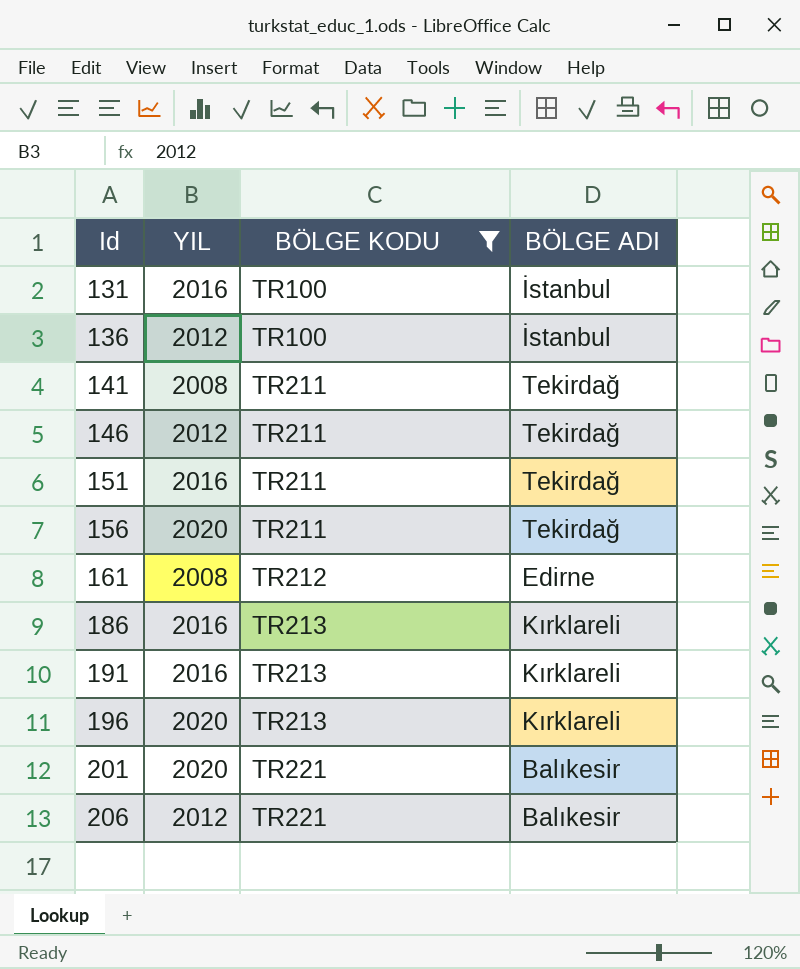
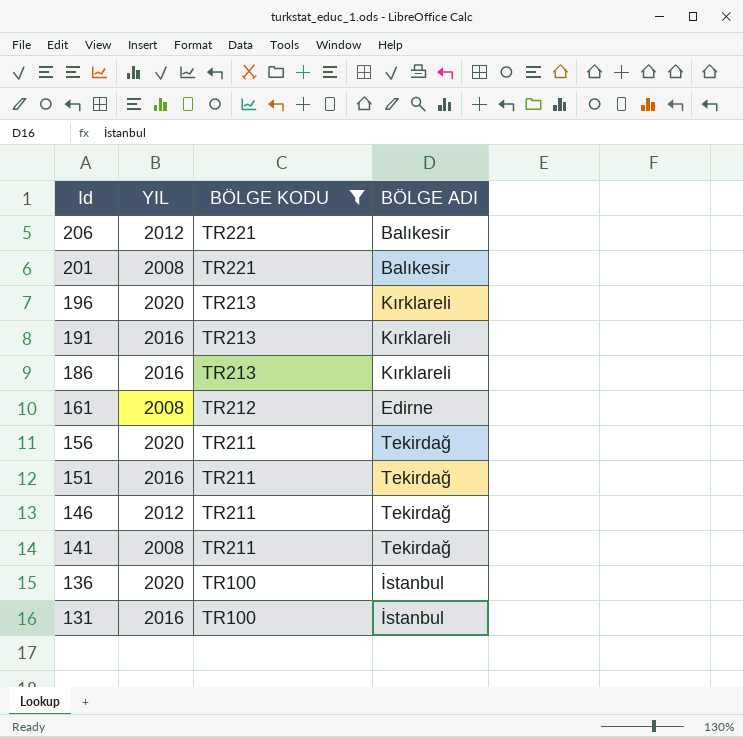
row order: Id ascending -> Id descending
201 | YIL: 2020 -> 2008
136 | YIL: 2012 -> 2020

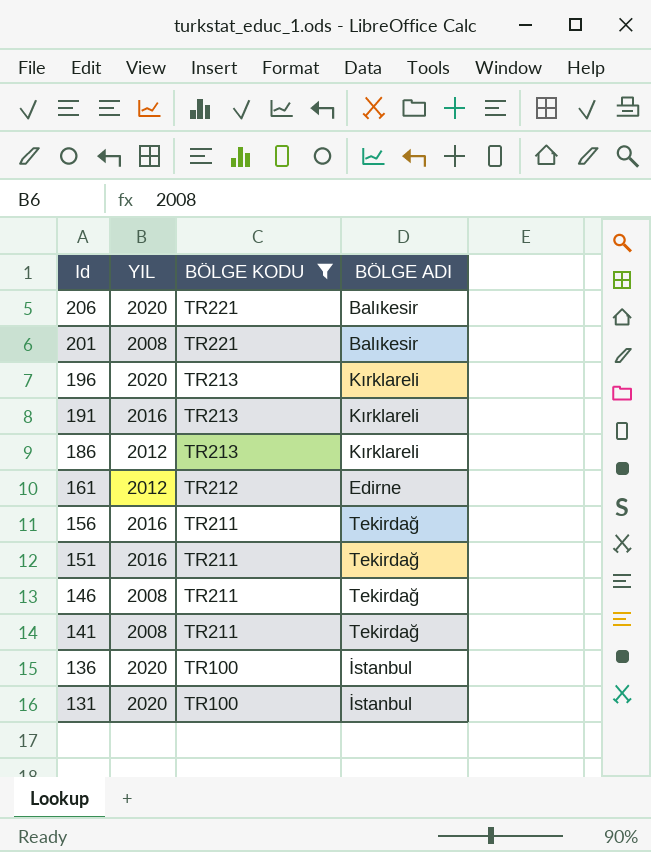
206 | YIL: 2012 -> 2020
186 | YIL: 2016 -> 2012
161 | YIL: 2008 -> 2012
156 | YIL: 2020 -> 2016
146 | YIL: 2012 -> 2008
131 | YIL: 2016 -> 2020

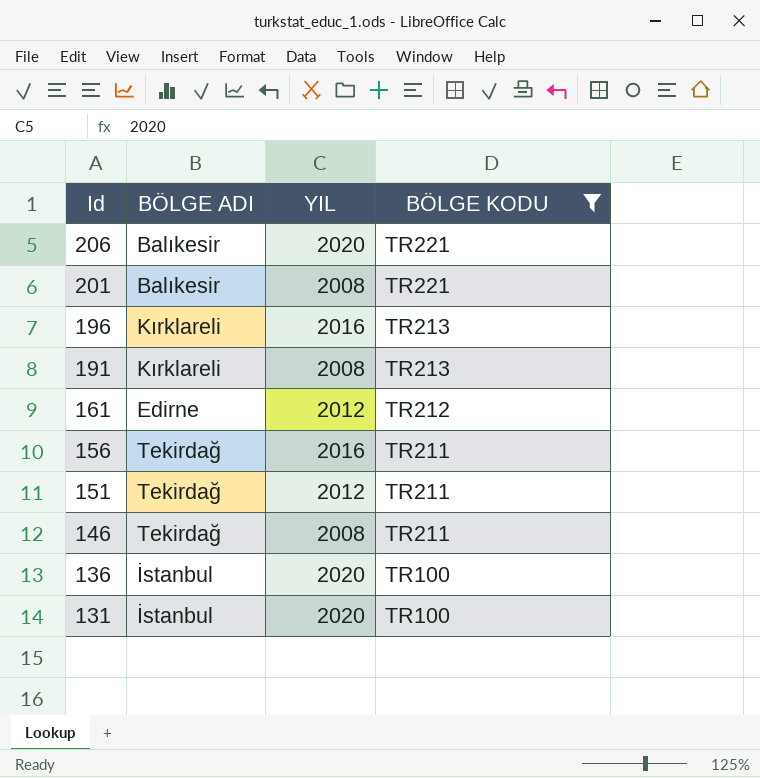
column BÖLGE ADI | position: 4 -> 2
row 186: 2012 | TR213 | Kırklareli -> none
row 141: 2008 | TR211 | Tekirdağ -> none
196 | YIL: 2020 -> 2016
191 | YIL: 2016 -> 2008
151 | YIL: 2016 -> 2012

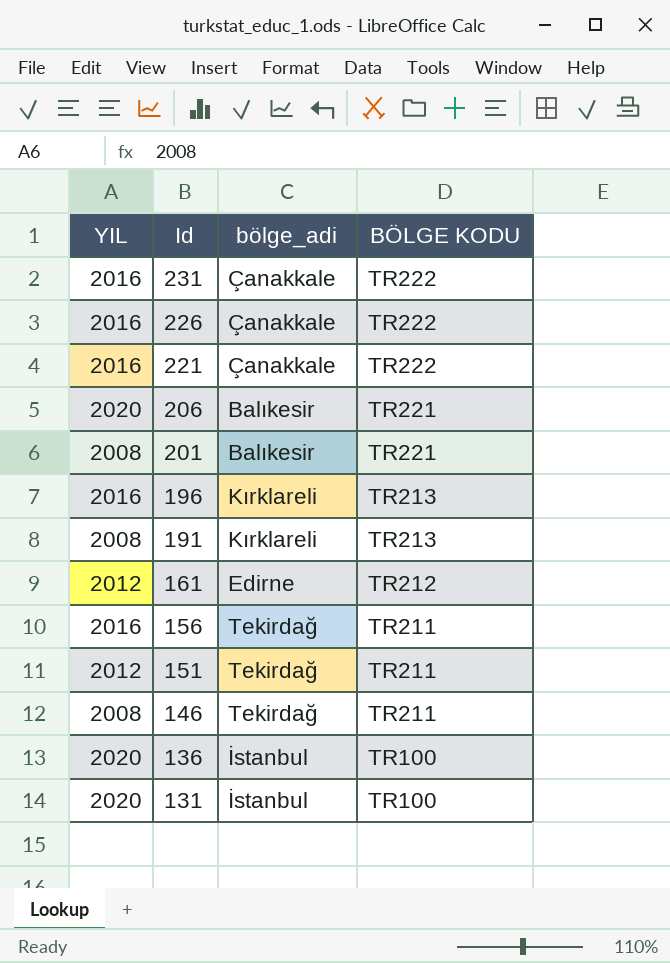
filter: BÖLGE KODU != TR222 -> none
column YIL | position: 3 -> 1
column name: BÖLGE ADI -> bölge_adi

